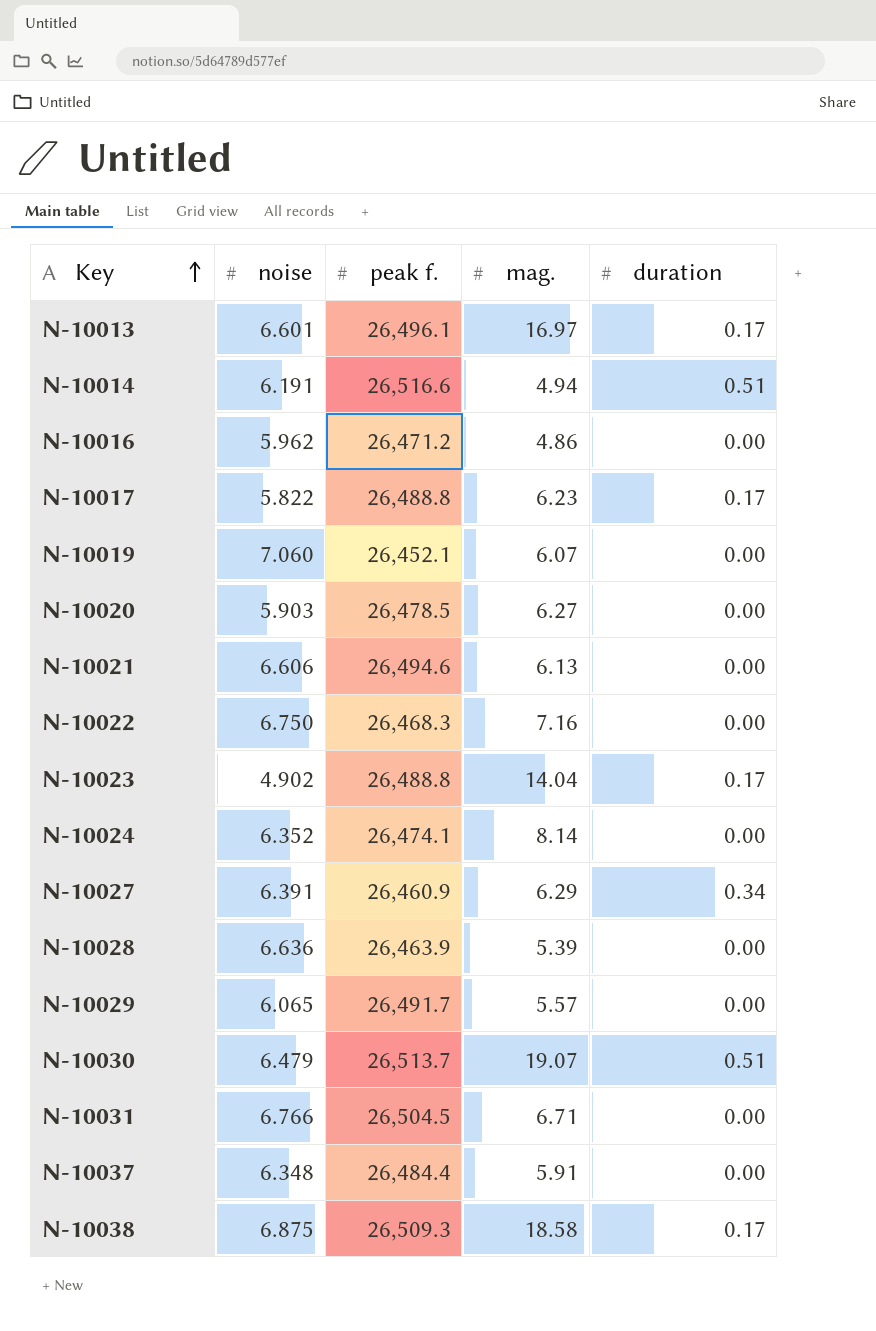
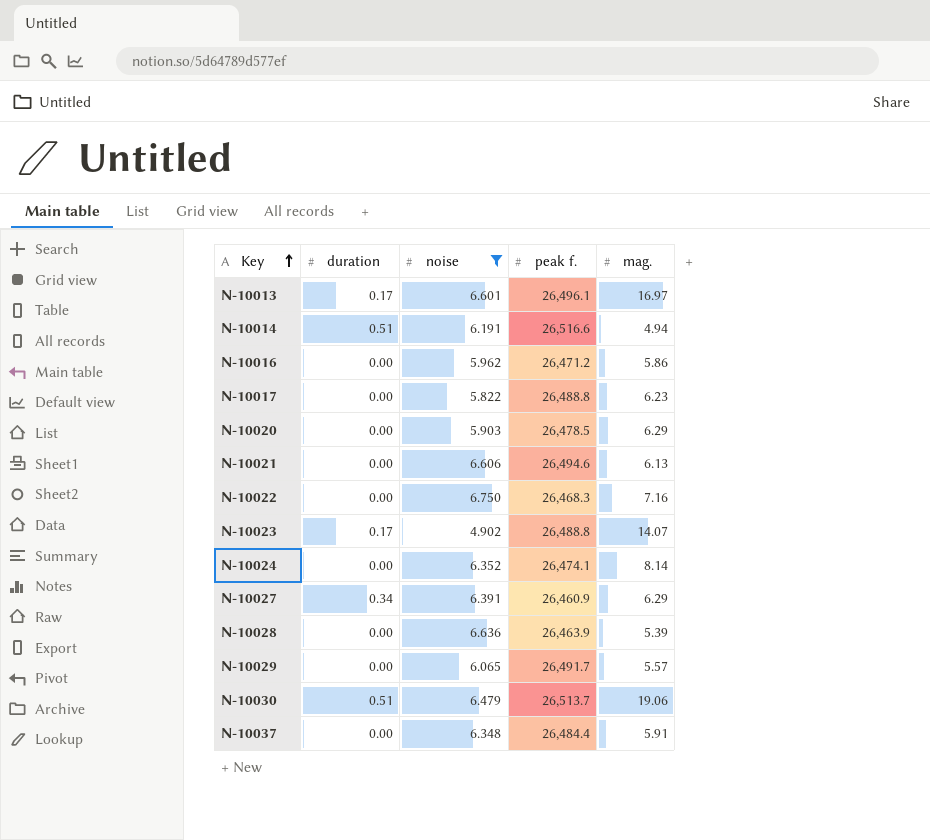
filter: none -> noise <= 6.750
column duration | position: 5 -> 2
N-10016 | mag.: 4.86 -> 5.86
N-10017 | duration: 0.17 -> 0.00
N-10020 | mag.: 6.27 -> 6.29
N-10023 | mag.: 14.04 -> 14.07
N-10030 | mag.: 19.07 -> 19.06

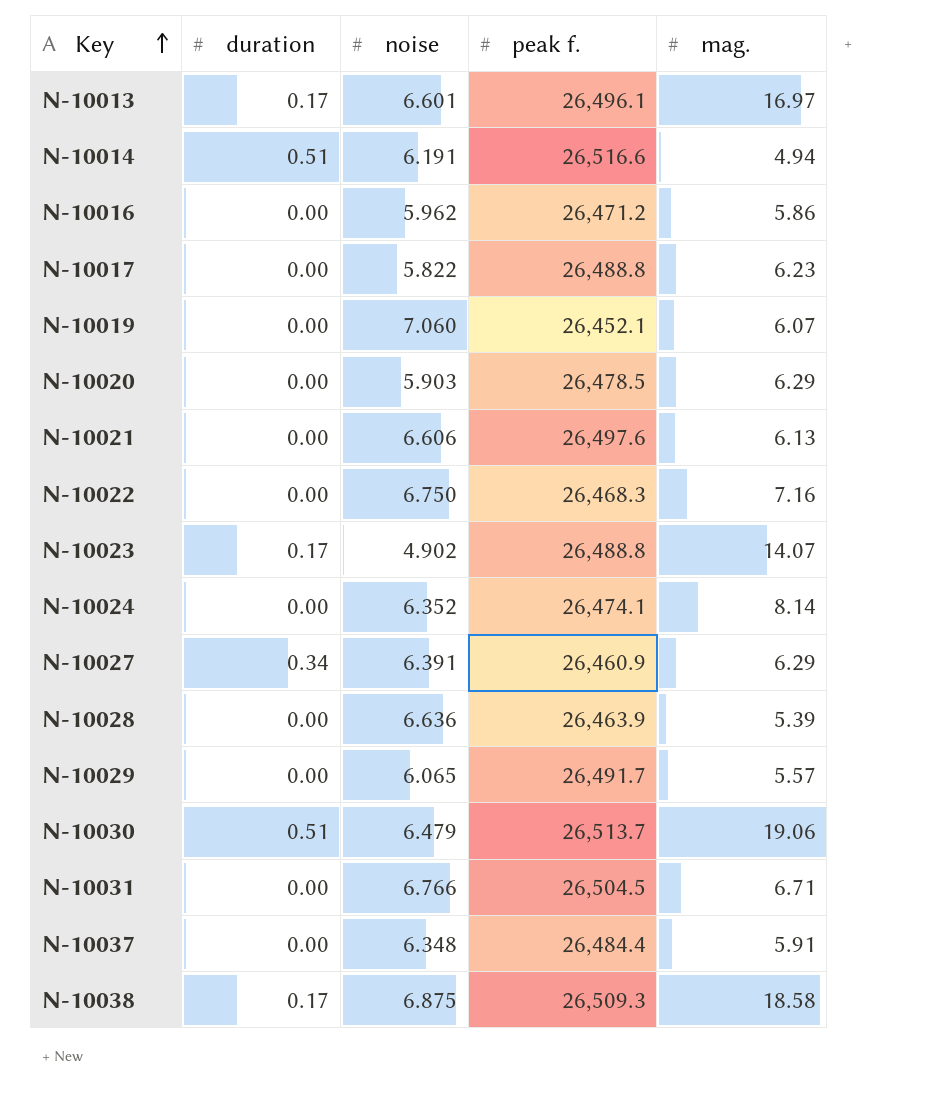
filter: noise <= 6.750 -> none
N-10021 | peak f.: 26,494.6 -> 26,497.6

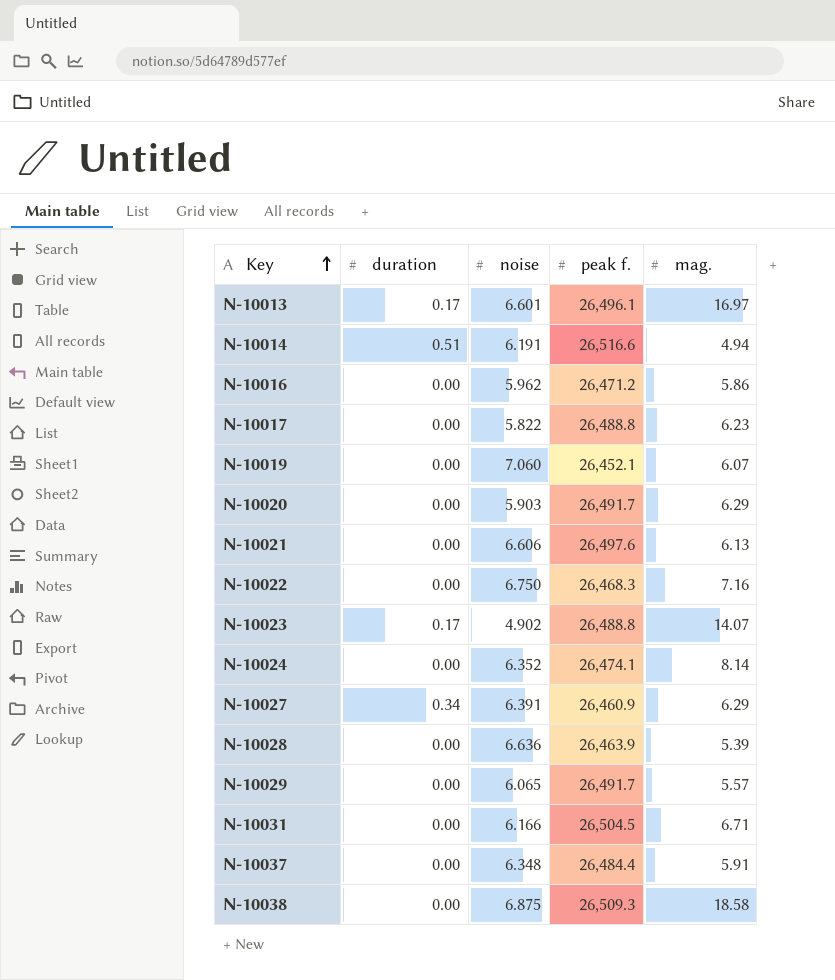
row N-10030: 0.51 | 6.479 | 26,513.7 | 19.06 -> none
N-10020 | peak f.: 26,478.5 -> 26,491.7
N-10031 | noise: 6.766 -> 6.166
N-10038 | duration: 0.17 -> 0.00

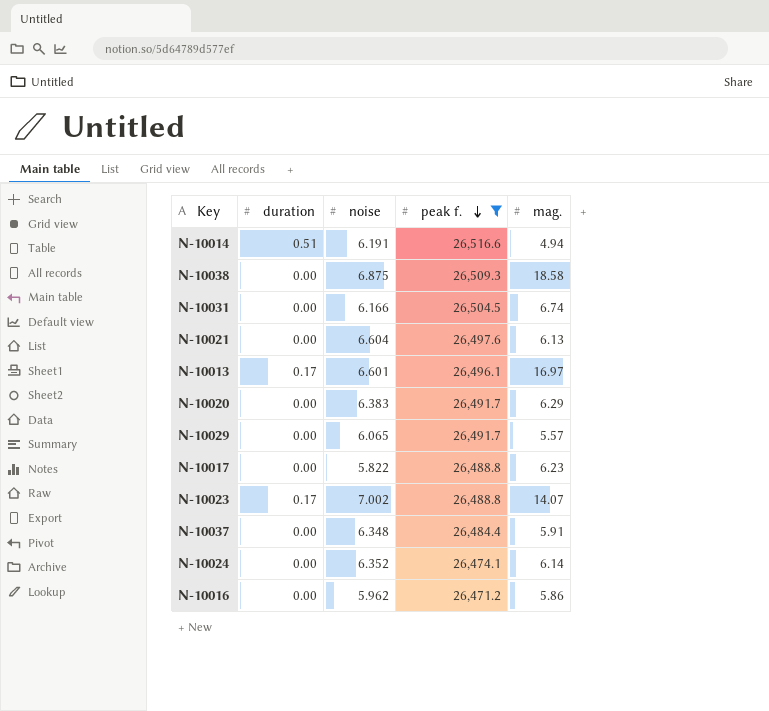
filter: none -> peak f. >= 26,471.2
row order: Key ascending -> peak f. descending
N-10031 | mag.: 6.71 -> 6.74
N-10021 | noise: 6.606 -> 6.604
N-10020 | noise: 5.903 -> 6.383
N-10023 | noise: 4.902 -> 7.002
N-10024 | mag.: 8.14 -> 6.14

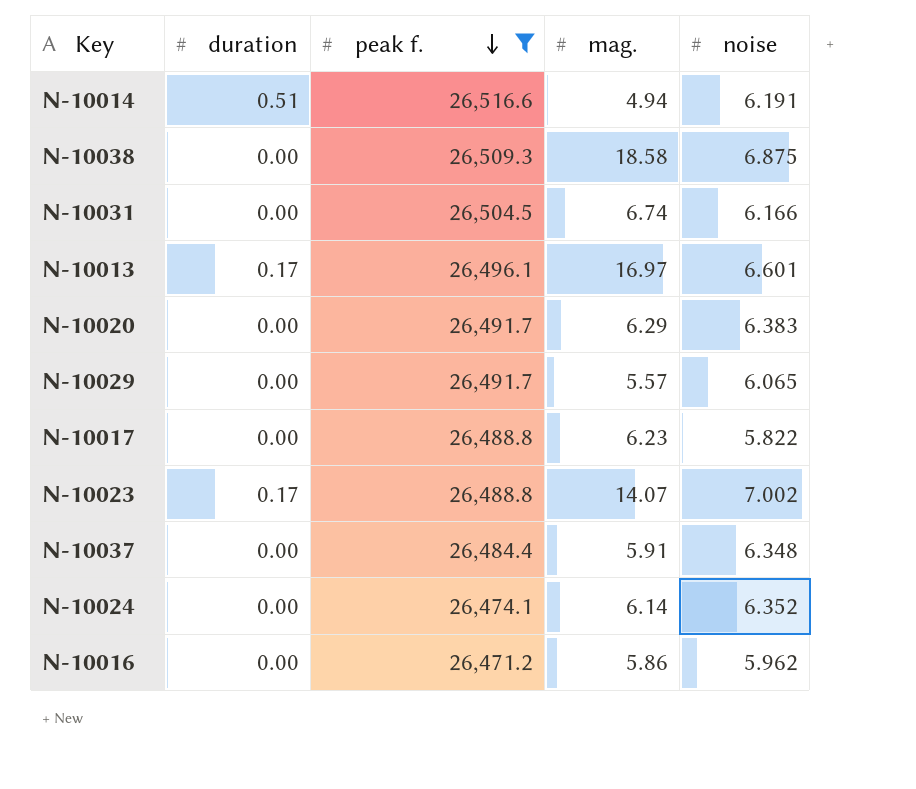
column noise | position: 3 -> 5
row N-10021: 0.00 | 6.604 | 26,497.6 | 6.13 -> none

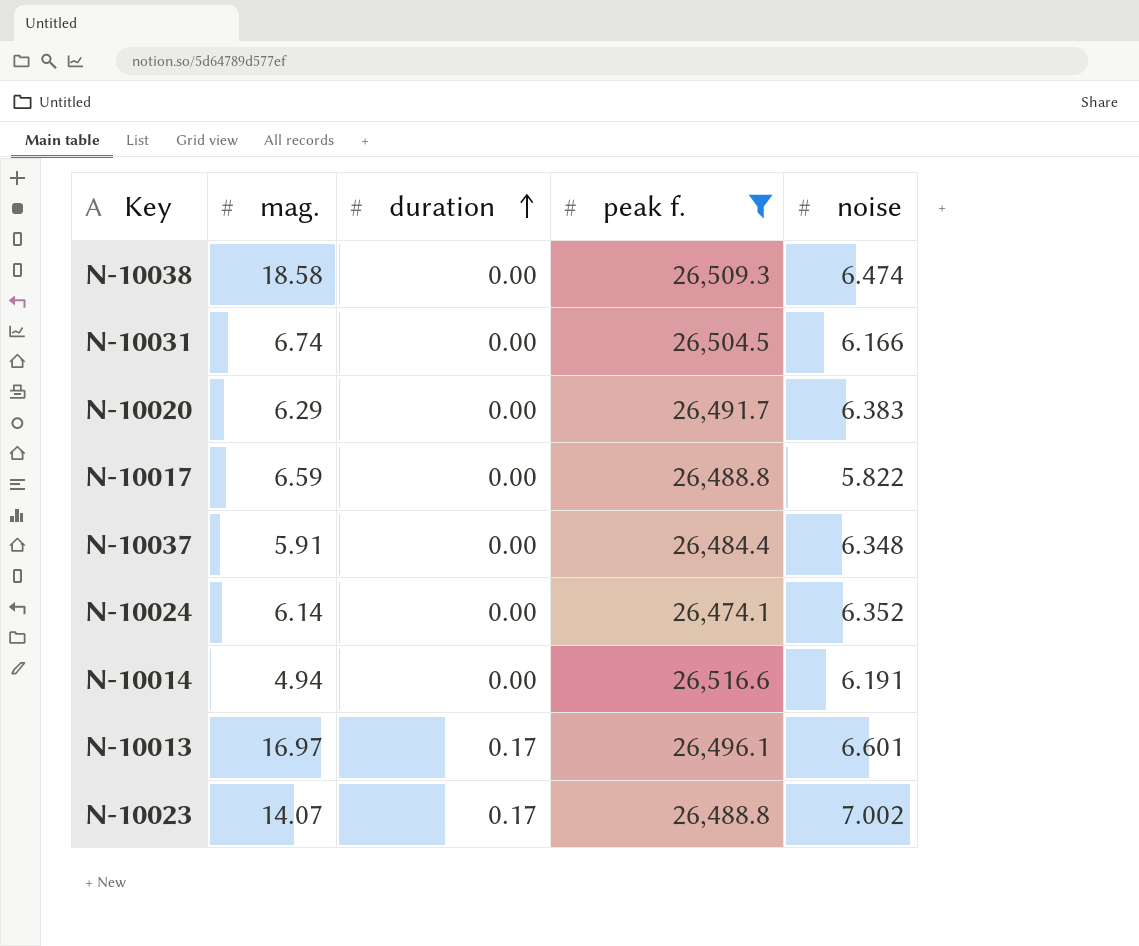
row order: peak f. descending -> duration ascending
column mag. | position: 4 -> 2
row N-10029: 0.00 | 26,491.7 | 5.57 | 6.065 -> none
row N-10016: 0.00 | 26,471.2 | 5.86 | 5.962 -> none
N-10038 | noise: 6.875 -> 6.474
N-10017 | mag.: 6.23 -> 6.59
N-10014 | duration: 0.51 -> 0.00

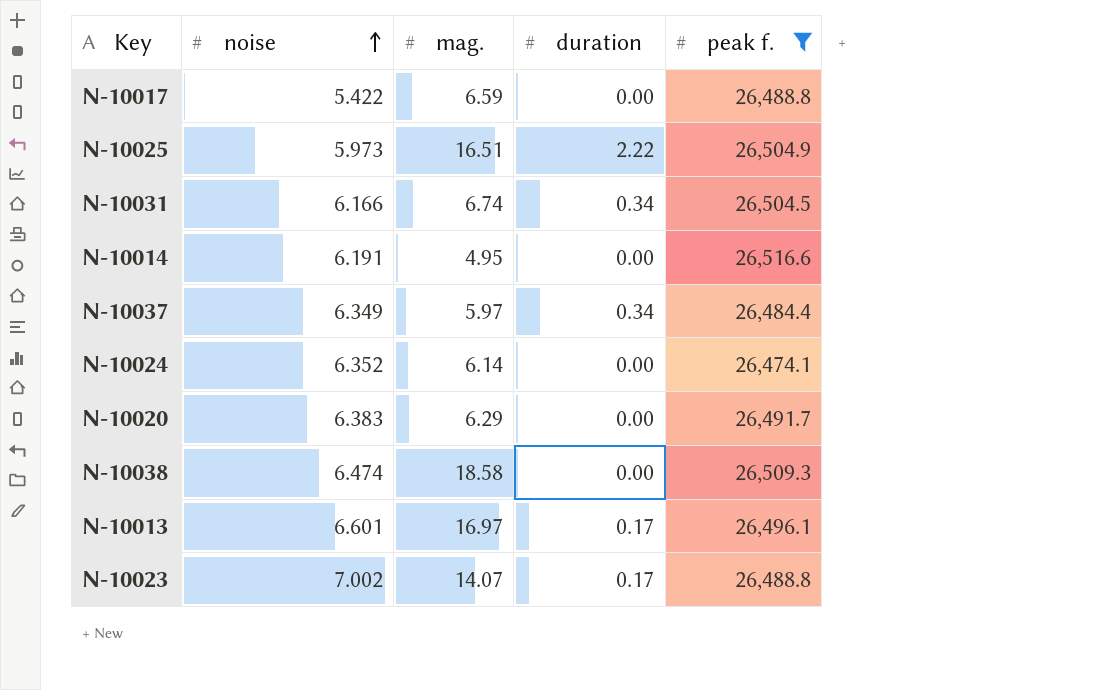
row order: duration ascending -> noise ascending
column noise | position: 5 -> 2
N-10017 | noise: 5.822 -> 5.422
row N-10025: none -> 5.973 | 16.51 | 2.22 | 26,504.9
N-10031 | duration: 0.00 -> 0.34
N-10014 | mag.: 4.94 -> 4.95
N-10037 | noise: 6.348 -> 6.349
N-10037 | mag.: 5.91 -> 5.97
N-10037 | duration: 0.00 -> 0.34

